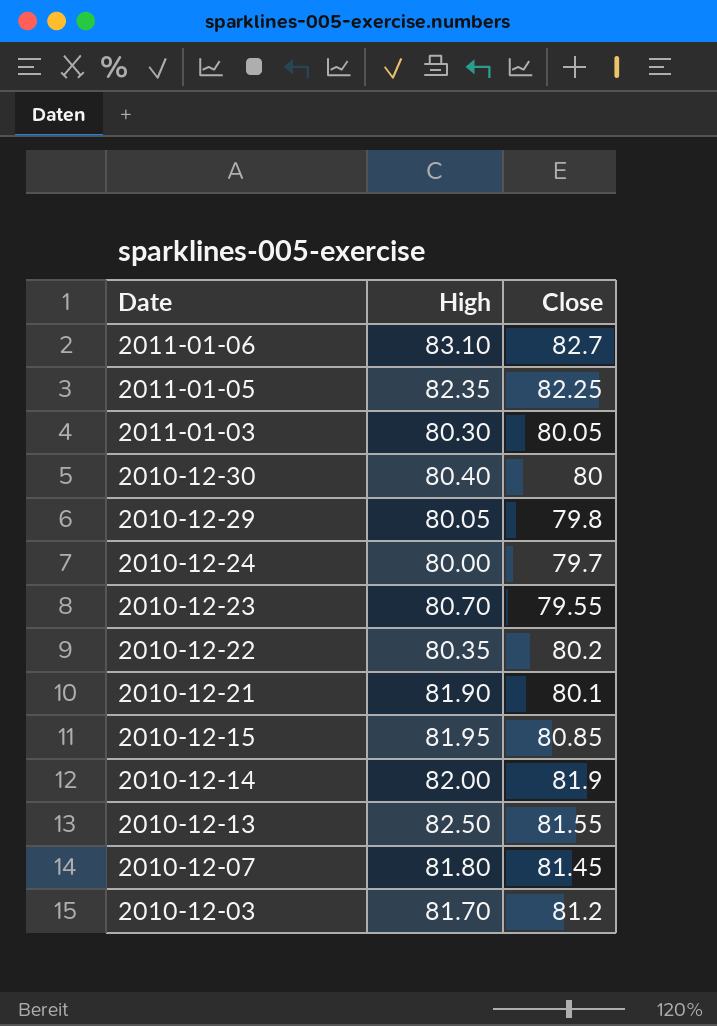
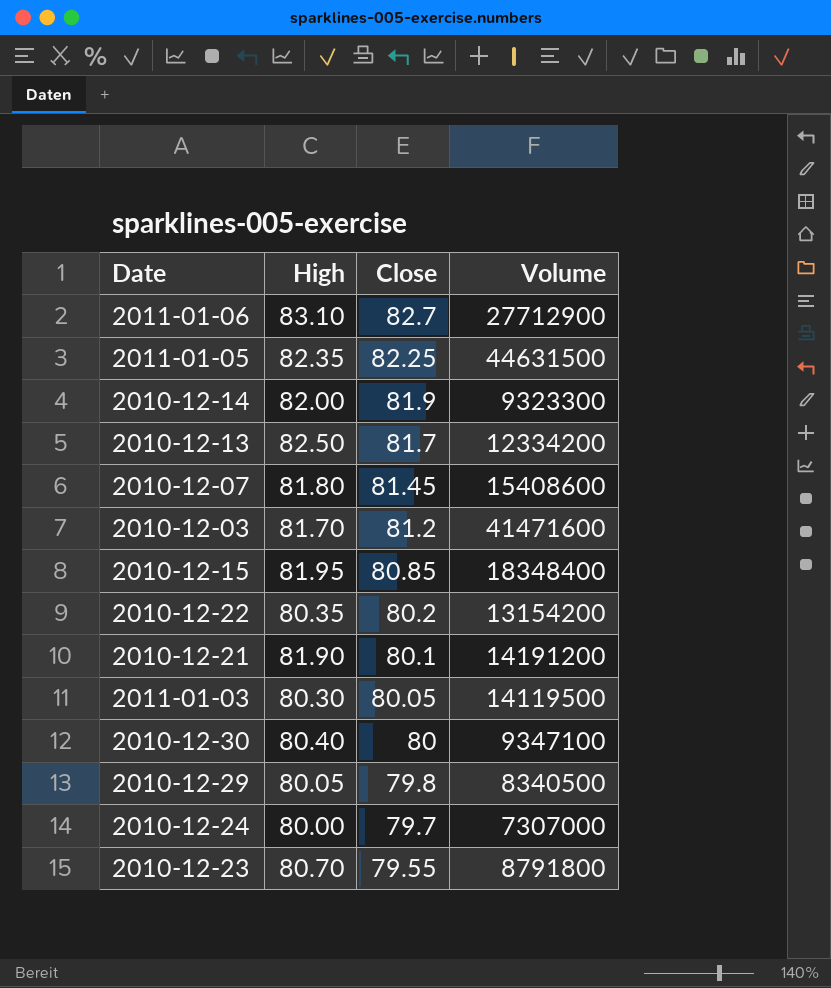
row order: Date descending -> Close descending
column Volume | position: none -> 4
2010-12-13 | Close: 81.55 -> 81.7

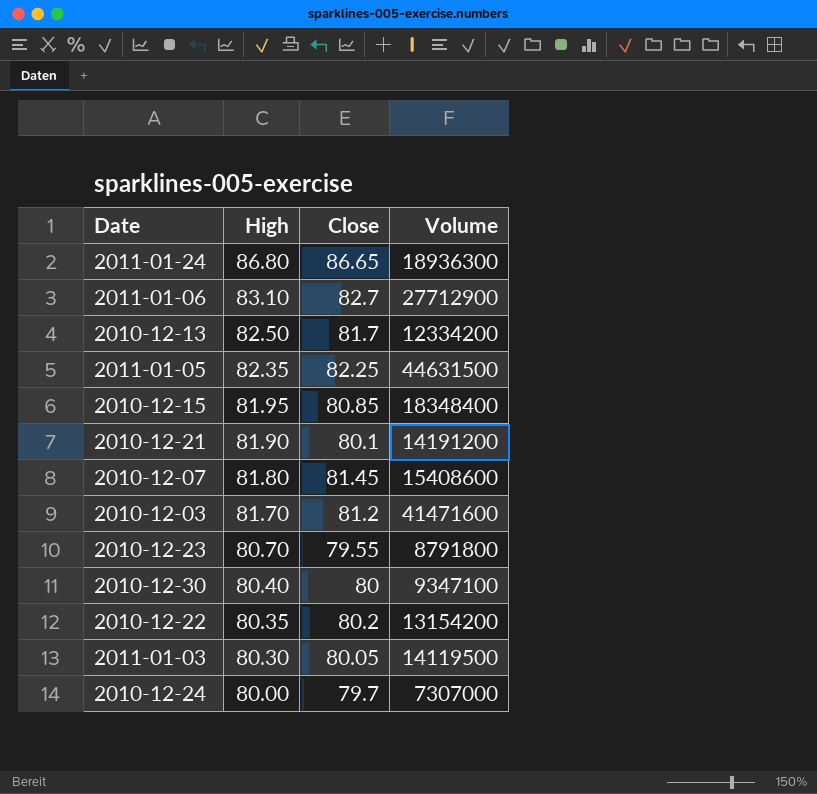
row order: Close descending -> High descending
row 2010-12-14: 82.00 | 81.9 | 9323300 -> none
row 2010-12-29: 80.05 | 79.8 | 8340500 -> none
row 2011-01-24: none -> 86.80 | 86.65 | 18936300

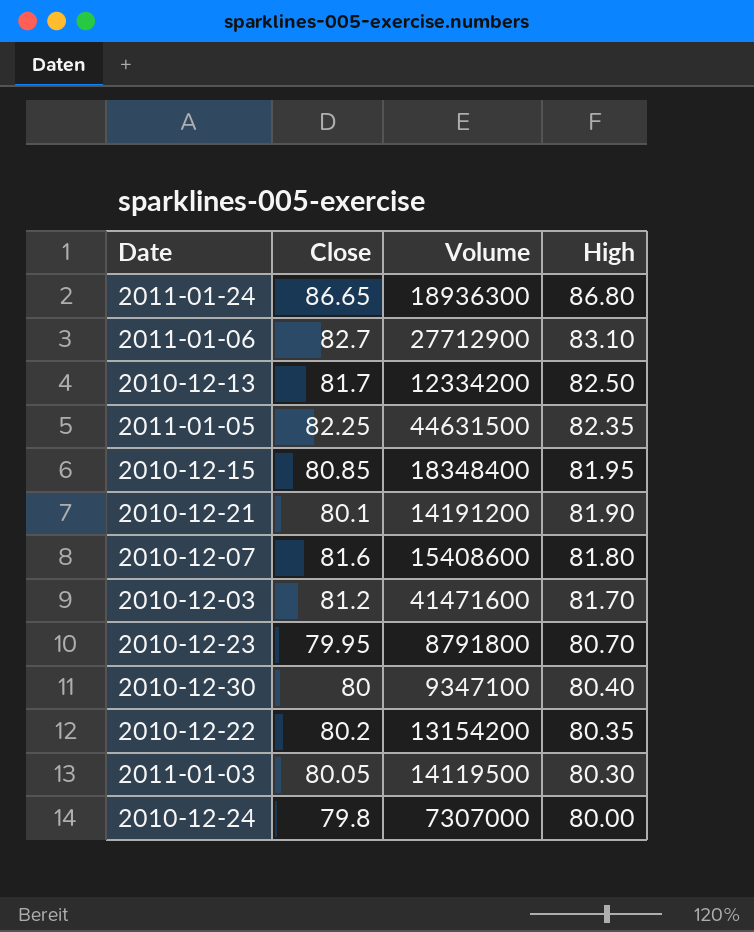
column High | position: 2 -> 4
2010-12-07 | Close: 81.45 -> 81.6
2010-12-23 | Close: 79.55 -> 79.95
2010-12-24 | Close: 79.7 -> 79.8

